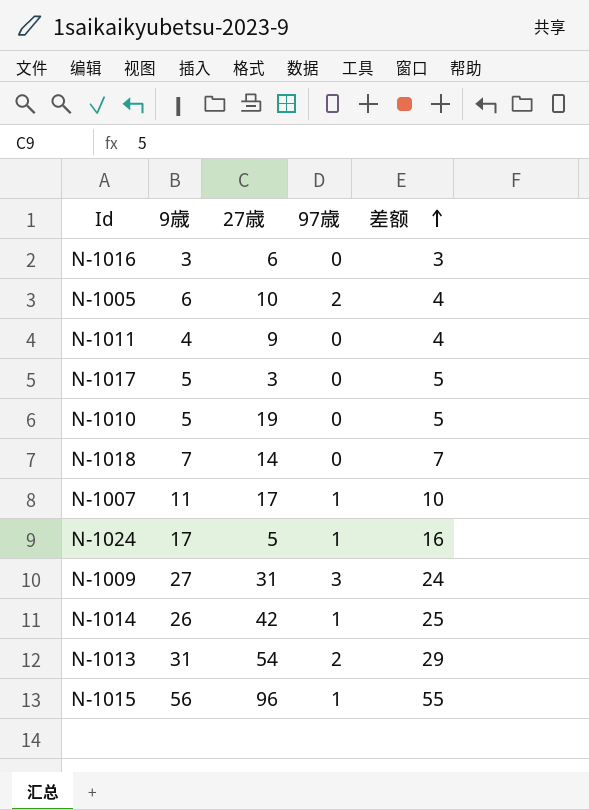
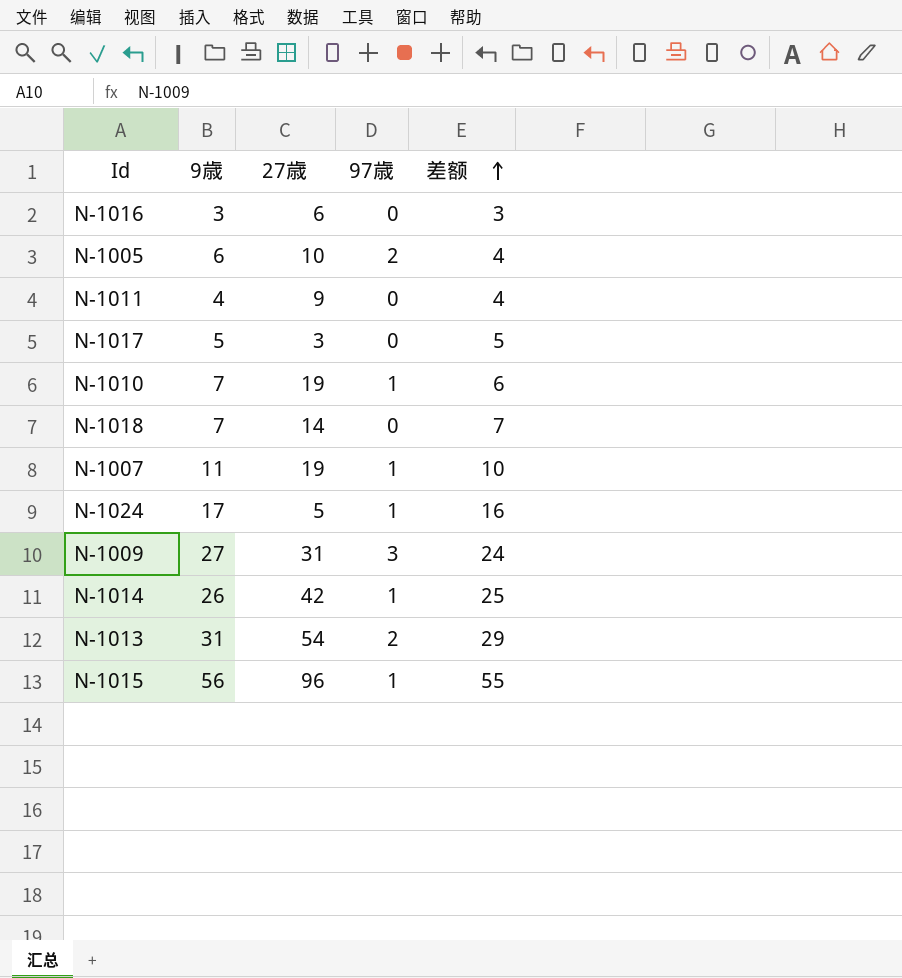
N-1010 | 9歳: 5 -> 7
N-1010 | 97歳: 0 -> 1
N-1010 | 差额: 5 -> 6
N-1007 | 27歳: 17 -> 19

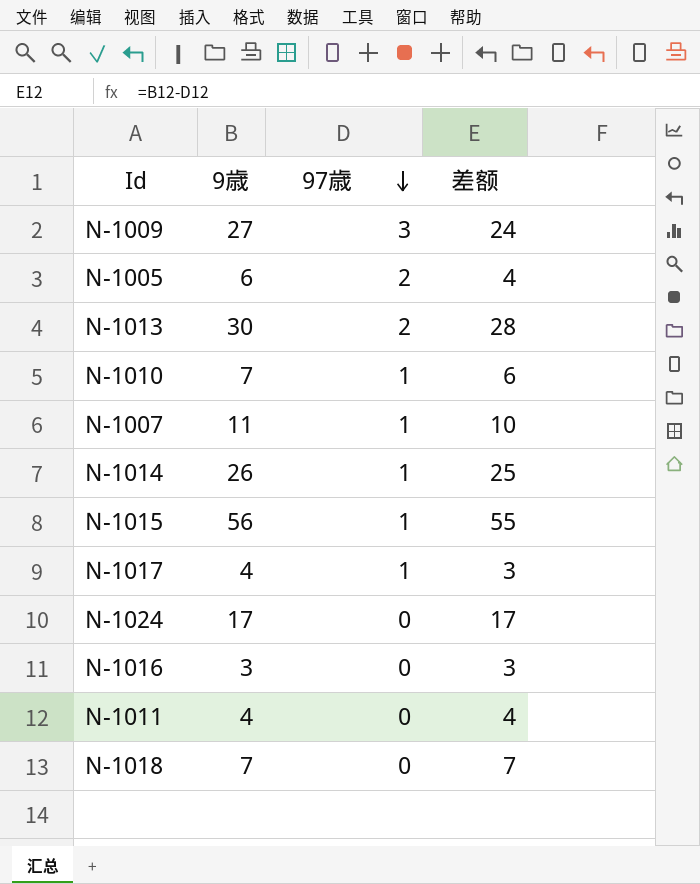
row order: 差额 ascending -> 97歳 descending
column 27歳 | position: 3 -> none
N-1013 | 9歳: 31 -> 30
N-1013 | 差额: 29 -> 28
N-1017 | 9歳: 5 -> 4
N-1017 | 97歳: 0 -> 1
N-1017 | 差额: 5 -> 3
N-1024 | 97歳: 1 -> 0
N-1024 | 差额: 16 -> 17

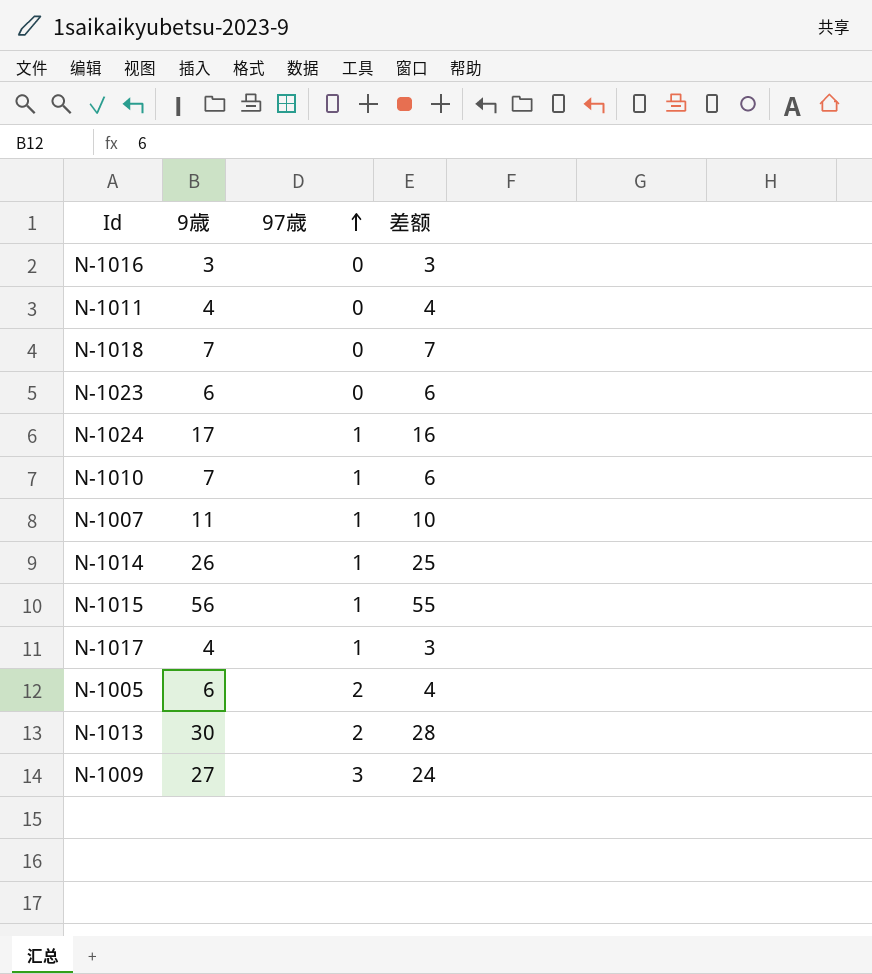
row order: 97歳 descending -> 97歳 ascending
row N-1023: none -> 6 | 0 | 6
N-1024 | 97歳: 0 -> 1
N-1024 | 差额: 17 -> 16

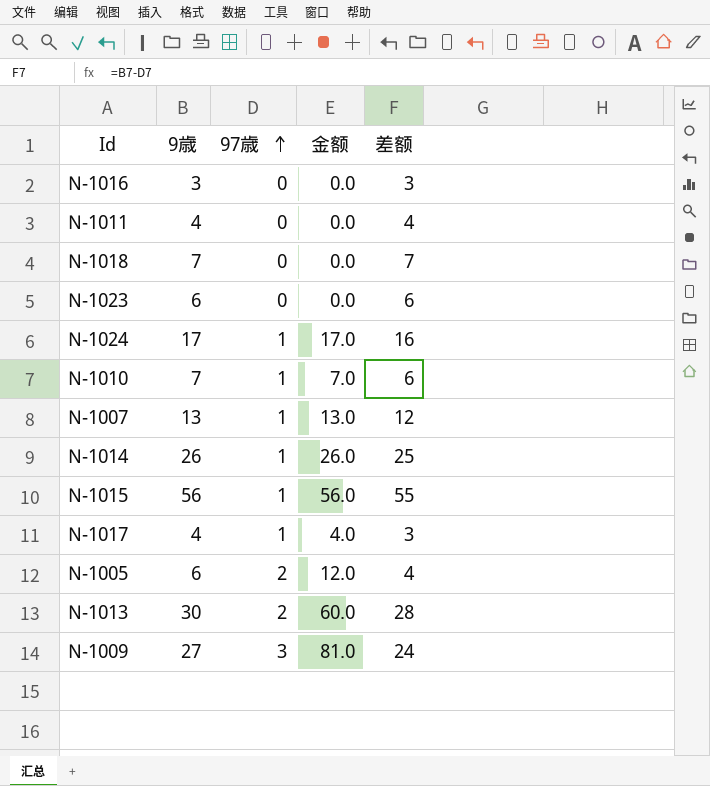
column 金额 | formula: none -> [9歳] * [97歳]
N-1007 | 9歳: 11 -> 13
N-1007 | 差额: 10 -> 12

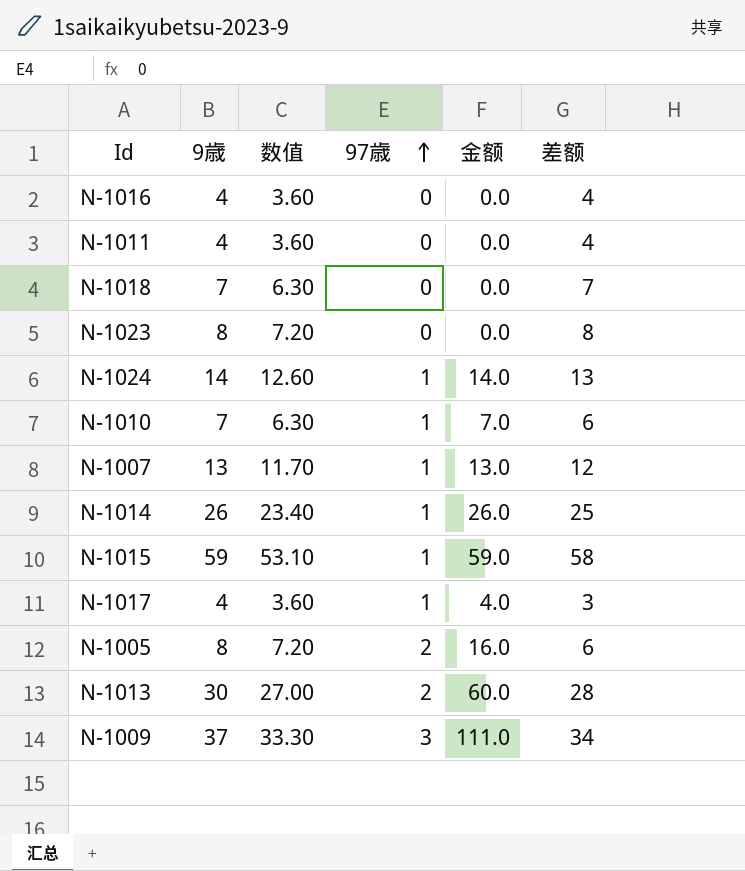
column 数值 | formula: none -> [9歳] * 0.9
N-1016 | 9歳: 3 -> 4
N-1016 | 差额: 3 -> 4
N-1023 | 9歳: 6 -> 8
N-1023 | 差额: 6 -> 8
N-1024 | 9歳: 17 -> 14
N-1024 | 金额: 17.0 -> 14.0
N-1024 | 差额: 16 -> 13
N-1015 | 9歳: 56 -> 59
N-1015 | 金额: 56.0 -> 59.0
N-1015 | 差额: 55 -> 58
N-1005 | 9歳: 6 -> 8
N-1005 | 金额: 12.0 -> 16.0
N-1005 | 差额: 4 -> 6
N-1009 | 9歳: 27 -> 37
N-1009 | 金额: 81.0 -> 111.0
N-1009 | 差额: 24 -> 34

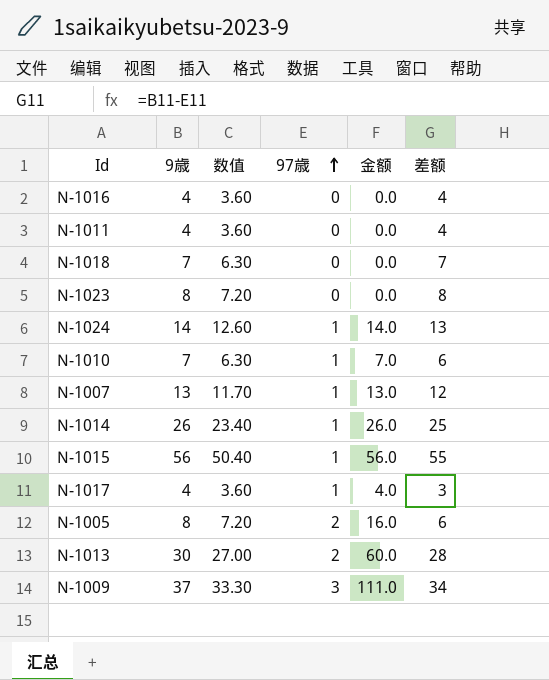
N-1015 | 9歳: 59 -> 56
N-1015 | 数值: 53.10 -> 50.40
N-1015 | 金额: 59.0 -> 56.0
N-1015 | 差额: 58 -> 55

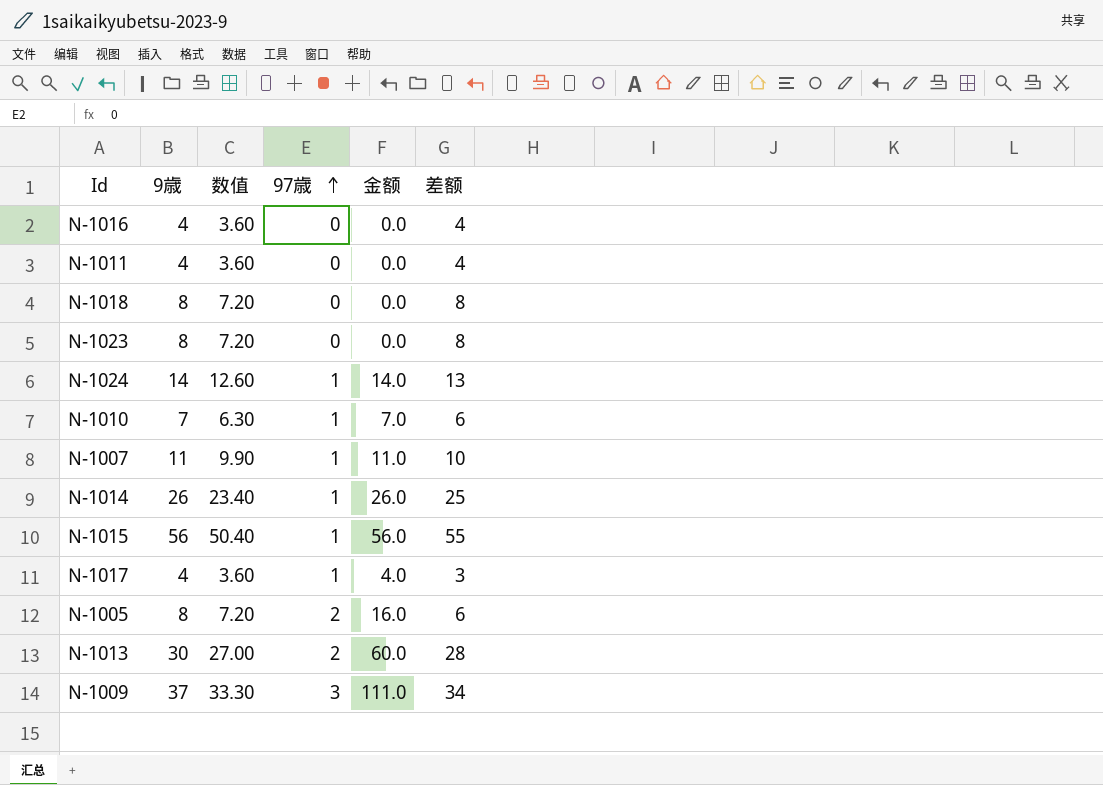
N-1018 | 9歳: 7 -> 8
N-1018 | 数值: 6.30 -> 7.20
N-1018 | 差额: 7 -> 8
N-1007 | 9歳: 13 -> 11
N-1007 | 数值: 11.70 -> 9.90
N-1007 | 金额: 13.0 -> 11.0
N-1007 | 差额: 12 -> 10

